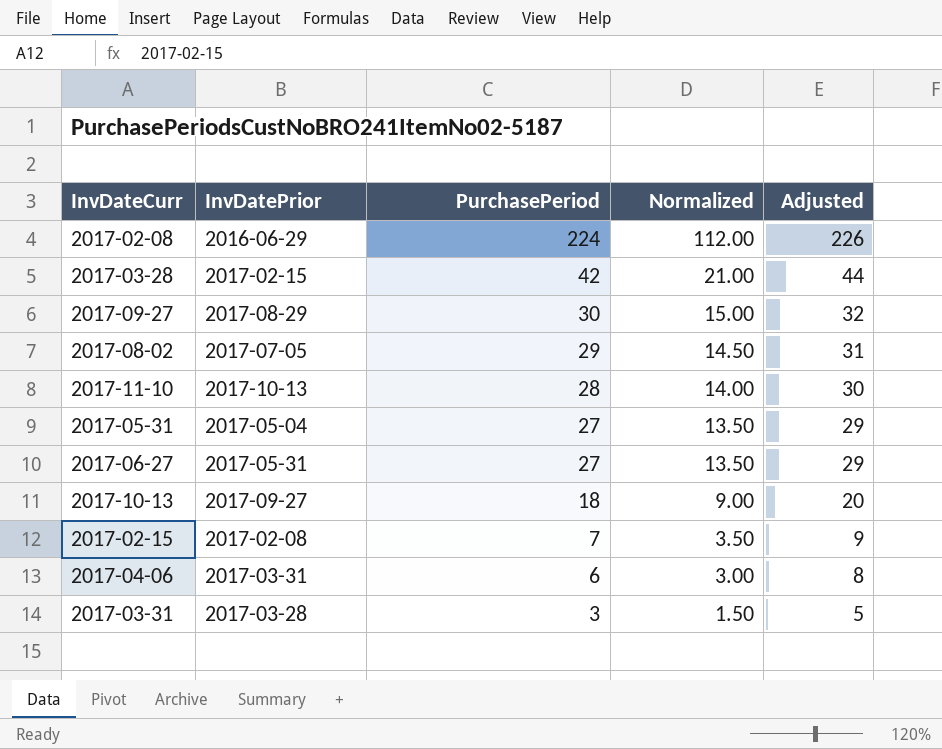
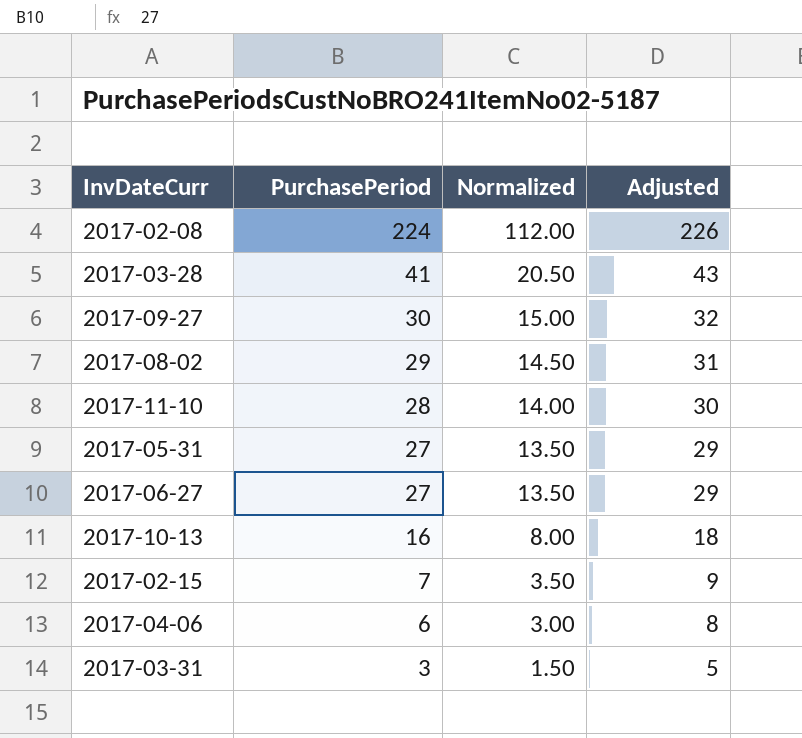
column InvDatePrior | position: 2 -> none
2017-03-28 | PurchasePeriod: 42 -> 41
2017-03-28 | Normalized: 21.00 -> 20.50
2017-03-28 | Adjusted: 44 -> 43
2017-10-13 | PurchasePeriod: 18 -> 16
2017-10-13 | Normalized: 9.00 -> 8.00
2017-10-13 | Adjusted: 20 -> 18

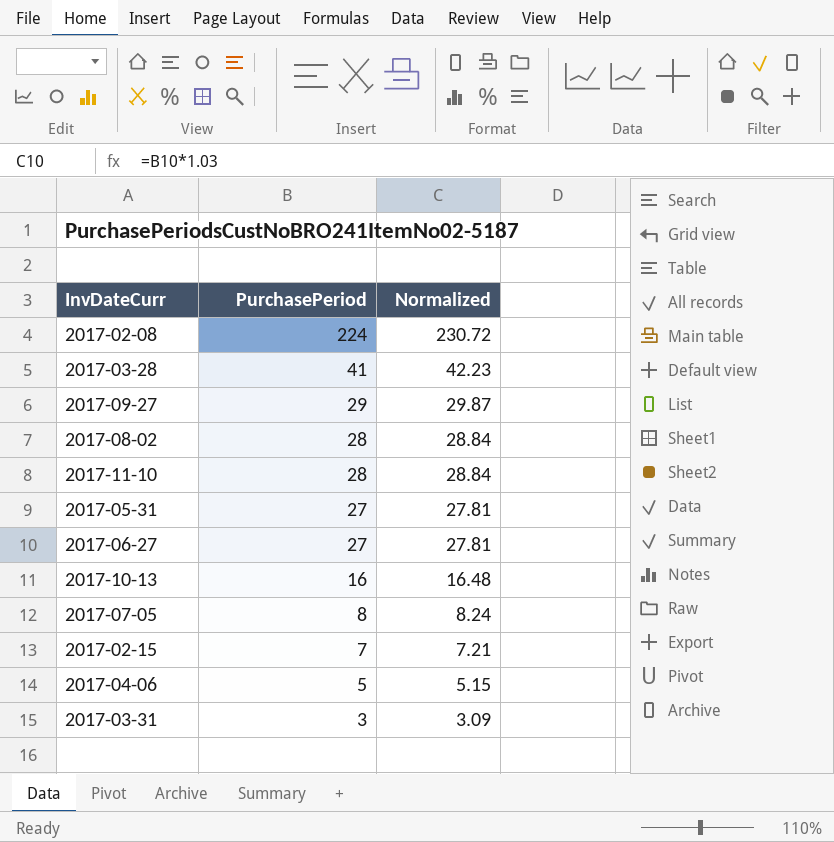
column Adjusted | formula: [PurchasePeriod] + 2 -> none
column Normalized | formula: [PurchasePeriod] * 0.5 -> [PurchasePeriod] * 1.03
2017-09-27 | PurchasePeriod: 30 -> 29
2017-08-02 | PurchasePeriod: 29 -> 28
row 2017-07-05: none -> 8 | 8.24
2017-04-06 | PurchasePeriod: 6 -> 5

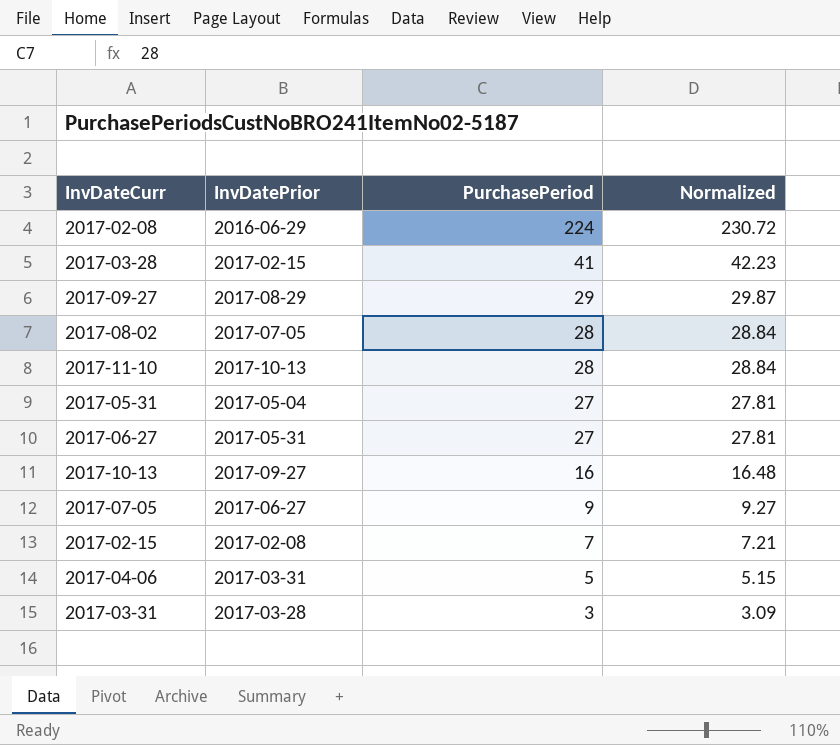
column InvDatePrior | position: none -> 2
2017-07-05 | PurchasePeriod: 8 -> 9
2017-07-05 | Normalized: 8.24 -> 9.27

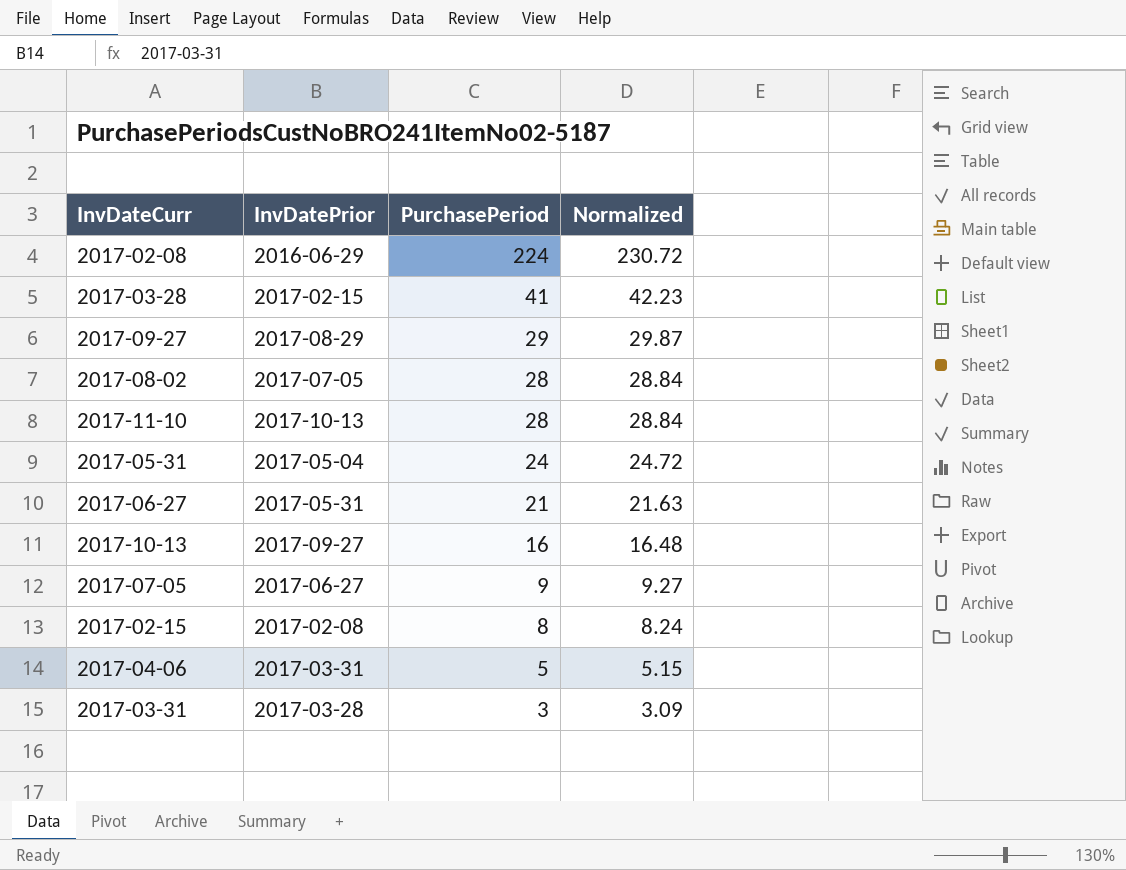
2017-05-31 | PurchasePeriod: 27 -> 24
2017-05-31 | Normalized: 27.81 -> 24.72
2017-06-27 | PurchasePeriod: 27 -> 21
2017-06-27 | Normalized: 27.81 -> 21.63
2017-02-15 | PurchasePeriod: 7 -> 8
2017-02-15 | Normalized: 7.21 -> 8.24

